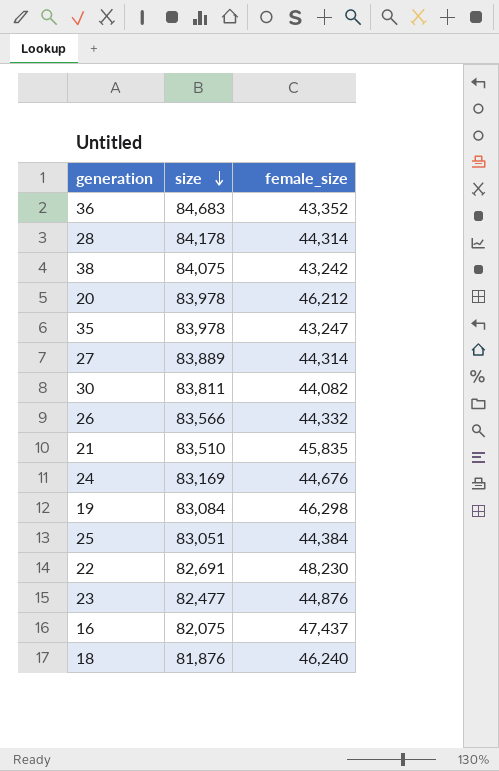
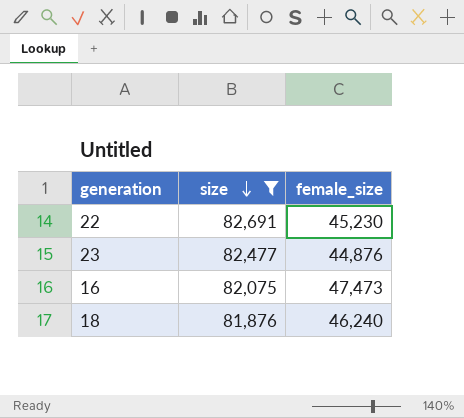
filter: none -> size <= 82,691
22 | female_size: 48,230 -> 45,230
16 | female_size: 47,437 -> 47,473

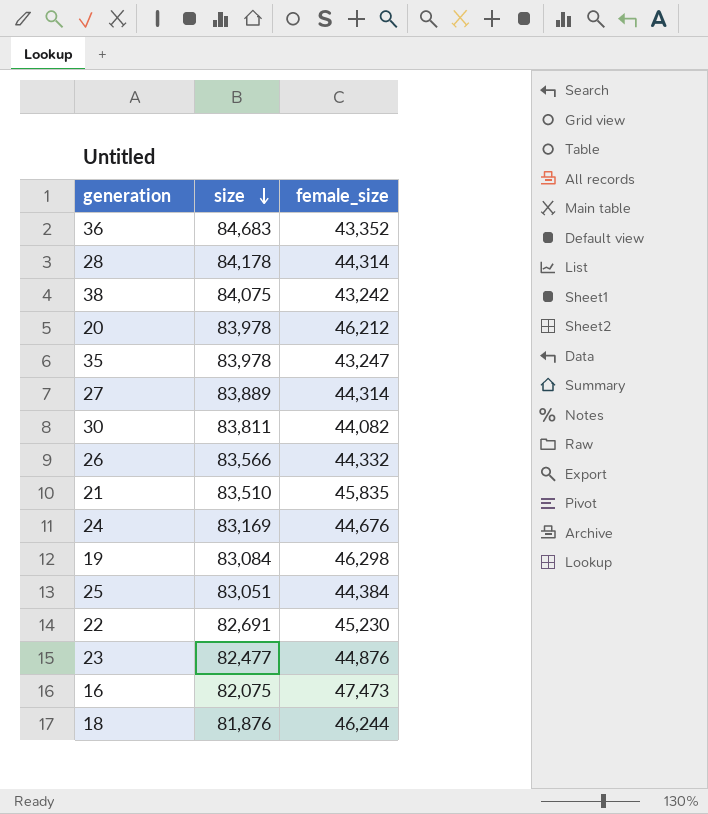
filter: size <= 82,691 -> none
18 | female_size: 46,240 -> 46,244

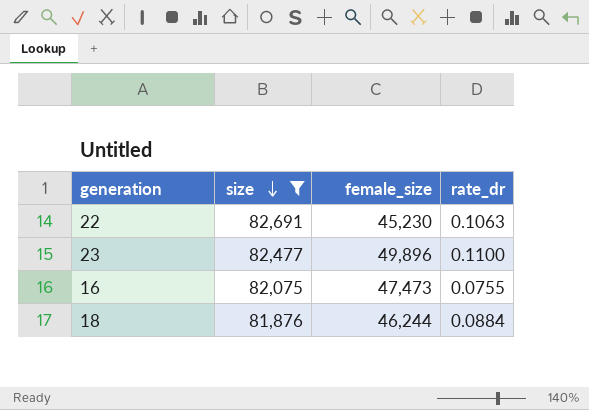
filter: none -> size <= 82,691
column rate_dr | position: none -> 4
23 | female_size: 44,876 -> 49,896

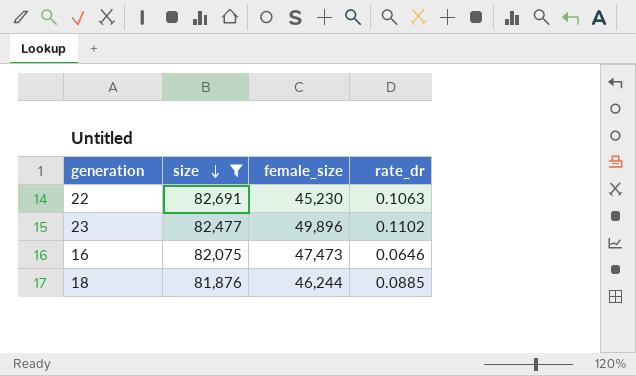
23 | rate_dr: 0.1100 -> 0.1102
16 | rate_dr: 0.0755 -> 0.0646
18 | rate_dr: 0.0884 -> 0.0885

